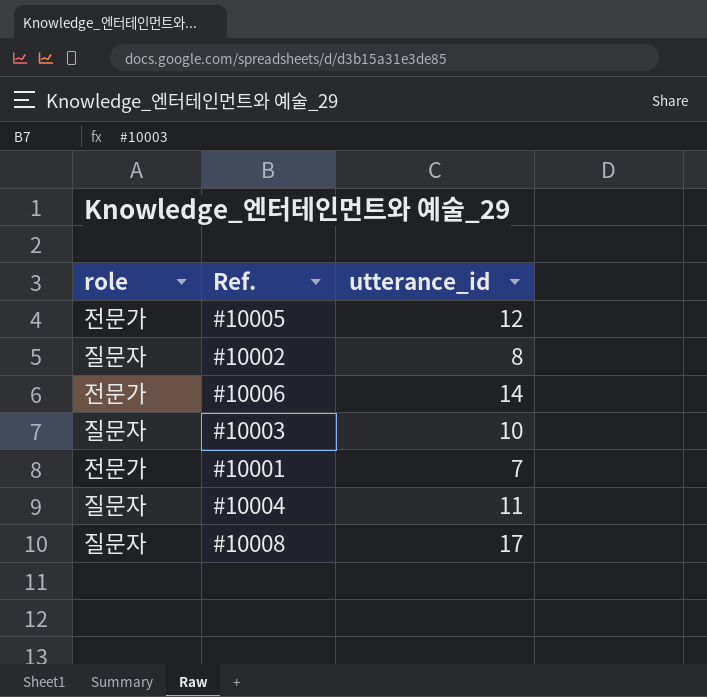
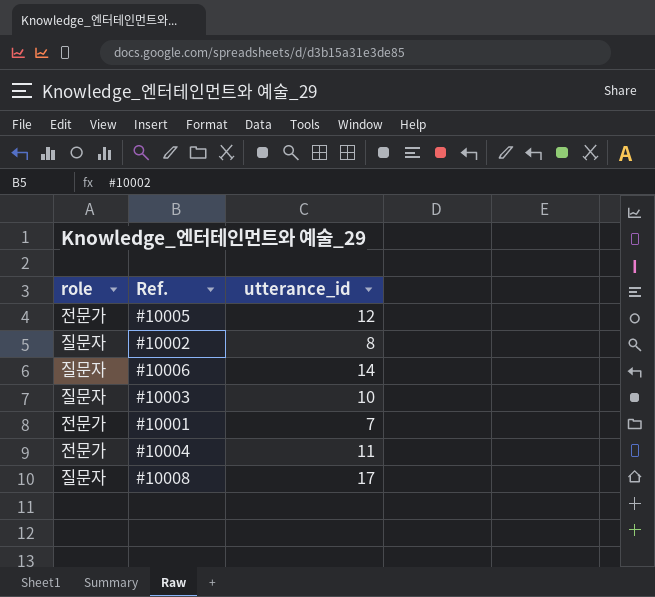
#10006 | role: 전문가 -> 질문자
#10004 | role: 질문자 -> 전문가

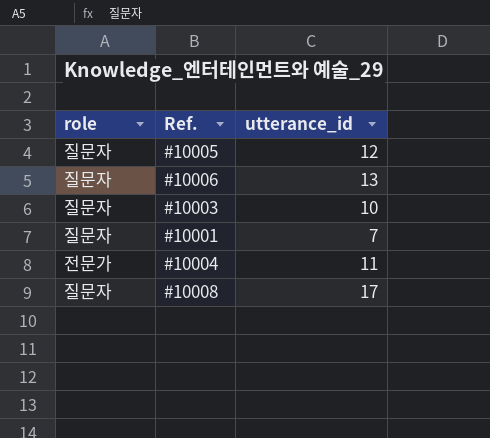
row #10002: 질문자 | 8 -> none
#10005 | role: 전문가 -> 질문자
#10006 | utterance_id: 14 -> 13
#10001 | role: 전문가 -> 질문자

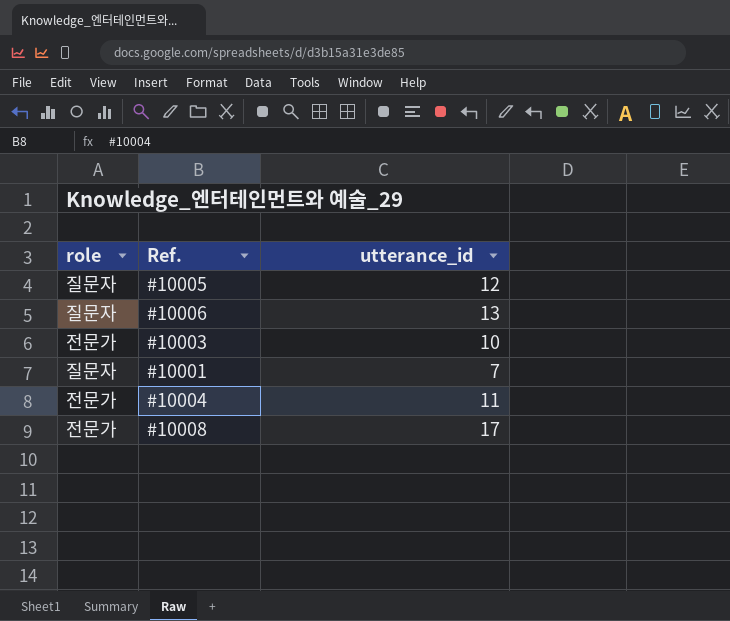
#10003 | role: 질문자 -> 전문가
#10008 | role: 질문자 -> 전문가

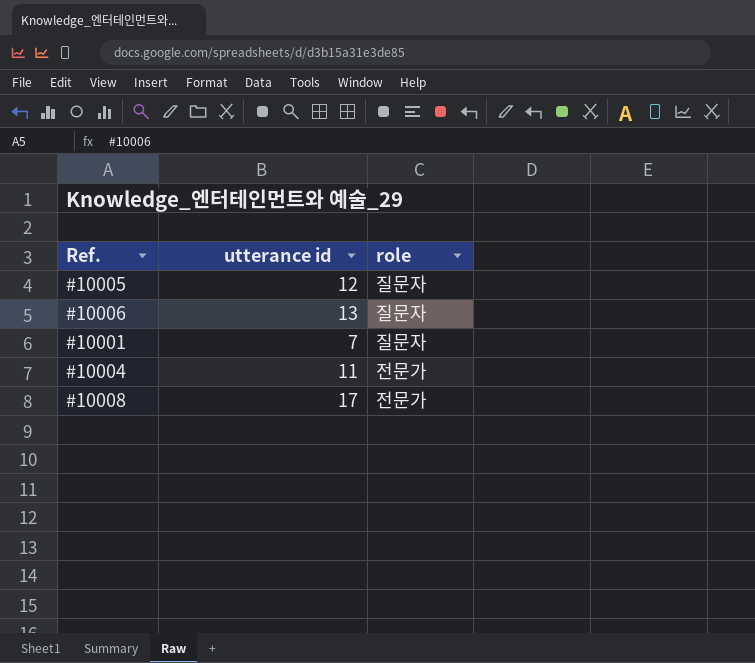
column name: utterance_id -> utterance id
column role | position: 1 -> 3
row #10003: 전문가 | 10 -> none

